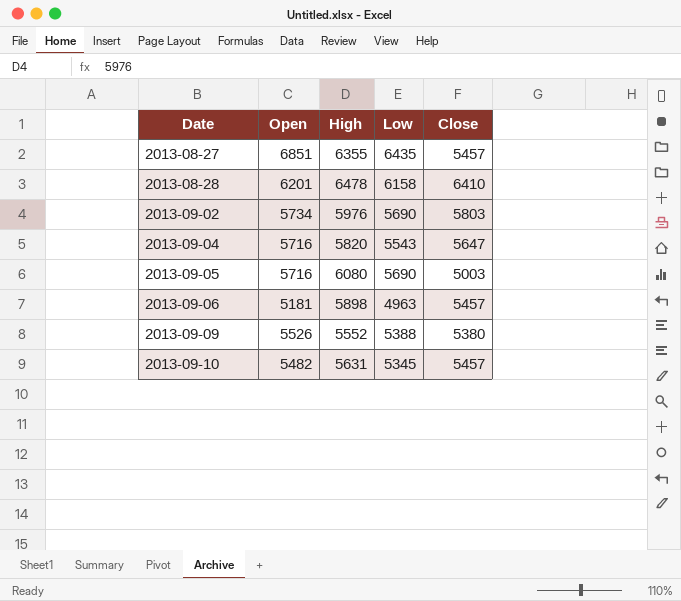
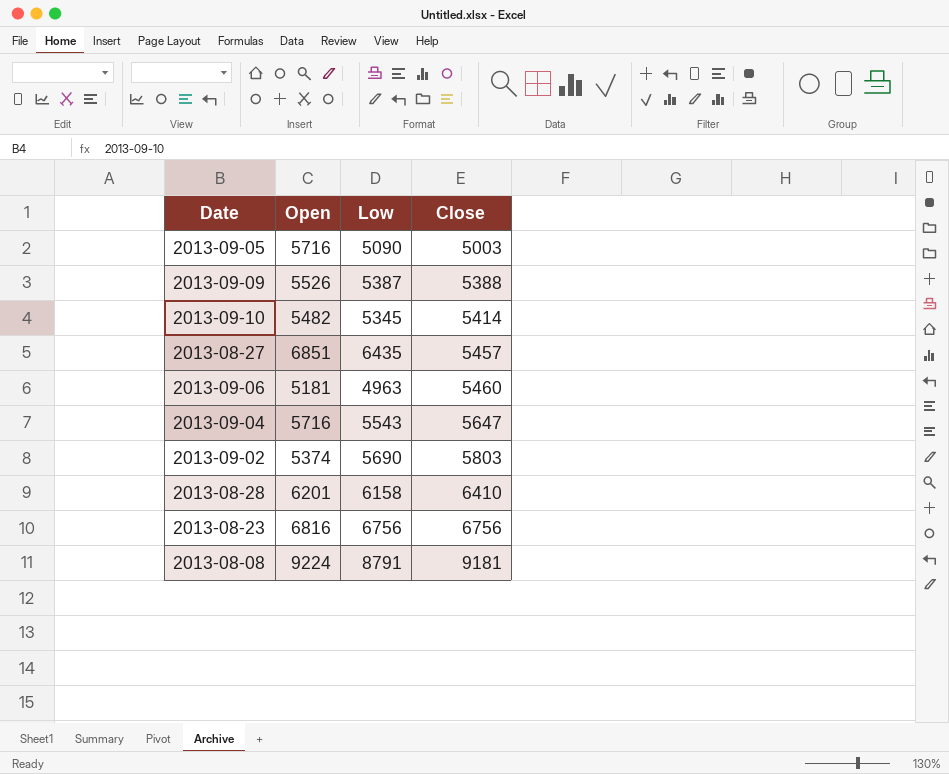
row order: Date ascending -> Close ascending
column High | position: 3 -> none
2013-09-05 | Low: 5690 -> 5090
2013-09-09 | Low: 5388 -> 5387
2013-09-09 | Close: 5380 -> 5388
2013-09-10 | Close: 5457 -> 5414
2013-09-06 | Close: 5457 -> 5460
2013-09-02 | Open: 5734 -> 5374
row 2013-08-23: none -> 6816 | 6756 | 6756
row 2013-08-08: none -> 9224 | 8791 | 9181

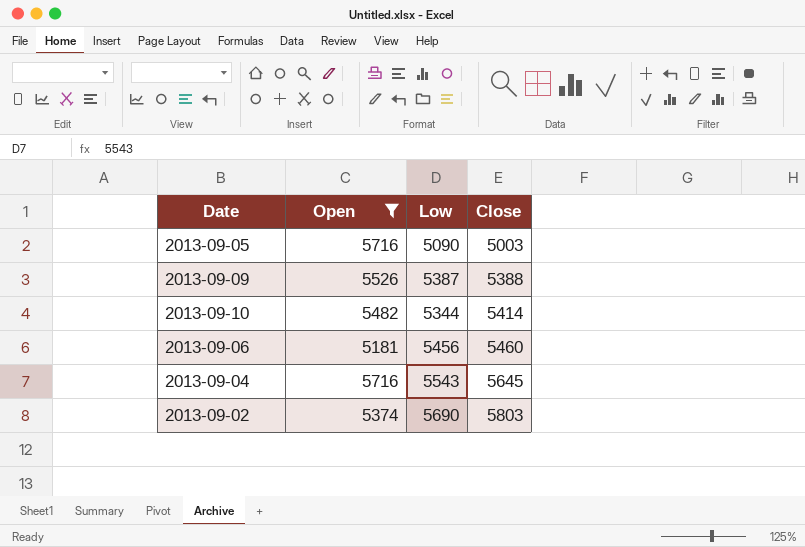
filter: none -> Open <= 5716
2013-09-10 | Low: 5345 -> 5344
2013-09-06 | Low: 4963 -> 5456
2013-09-04 | Close: 5647 -> 5645

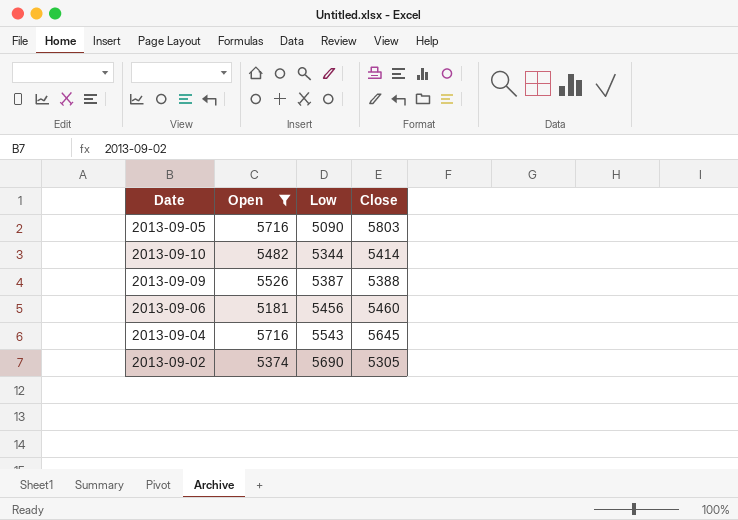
row order: Close ascending -> Low ascending
2013-09-05 | Close: 5003 -> 5803
2013-09-02 | Close: 5803 -> 5305

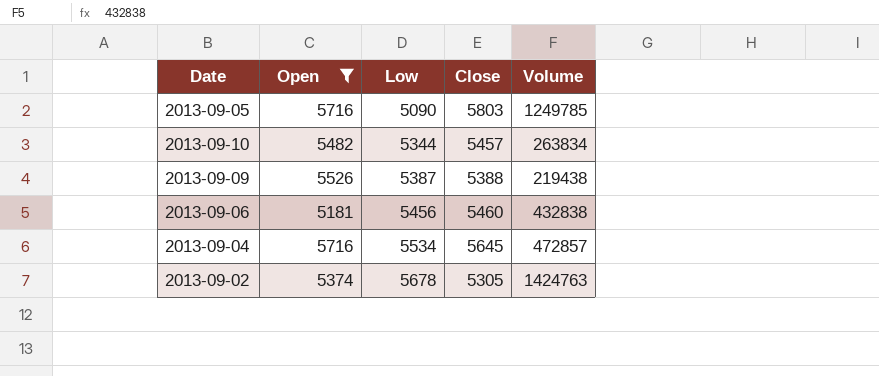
column Volume | position: none -> 5
2013-09-10 | Close: 5414 -> 5457
2013-09-04 | Low: 5543 -> 5534
2013-09-02 | Low: 5690 -> 5678

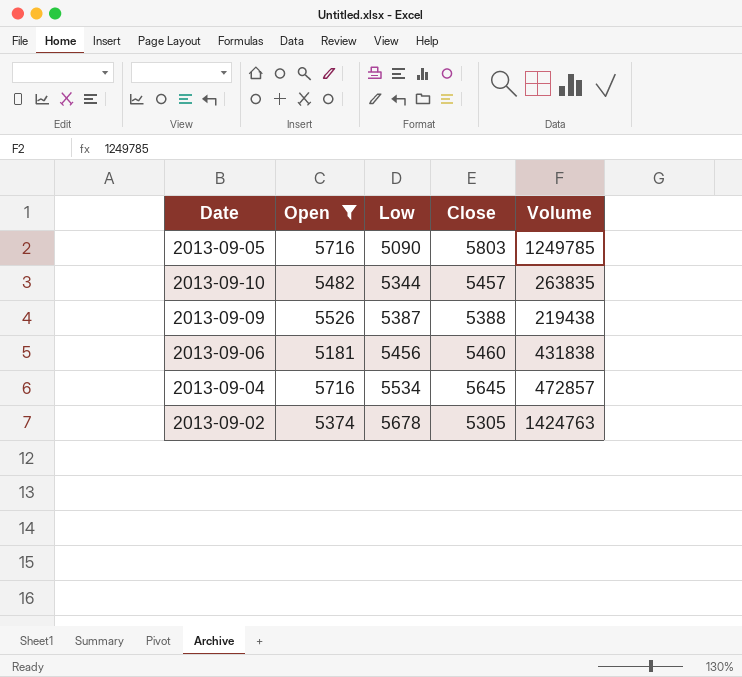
2013-09-10 | Volume: 263834 -> 263835
2013-09-06 | Volume: 432838 -> 431838

